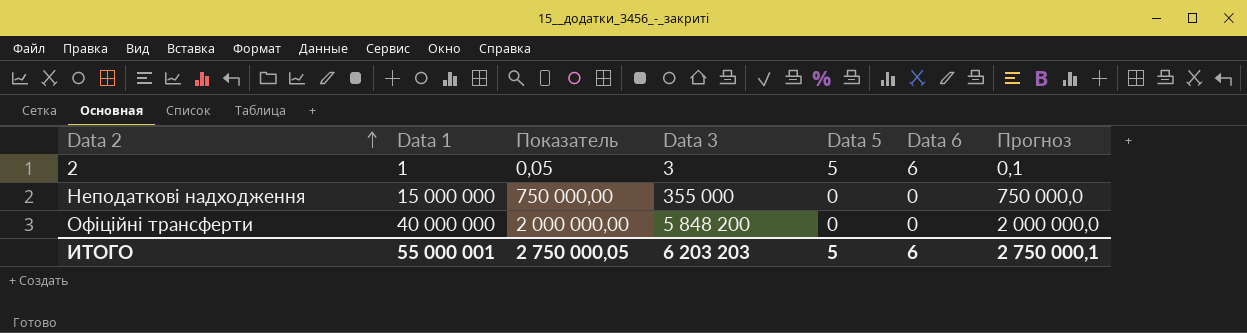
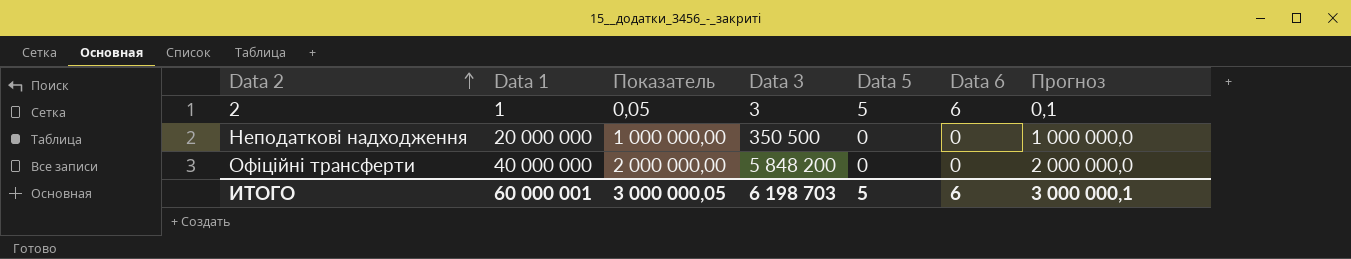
Неподаткові надходження | Data 1: 15 000 000 -> 20 000 000
Неподаткові надходження | Показатель: 750 000,00 -> 1 000 000,00
Неподаткові надходження | Data 3: 355 000 -> 350 500
Неподаткові надходження | Прогноз: 750 000,0 -> 1 000 000,0
ИТОГО | Data 1: 55 000 001 -> 60 000 001
ИТОГО | Показатель: 2 750 000,05 -> 3 000 000,05
ИТОГО | Data 3: 6 203 203 -> 6 198 703
ИТОГО | Прогноз: 2 750 000,1 -> 3 000 000,1

